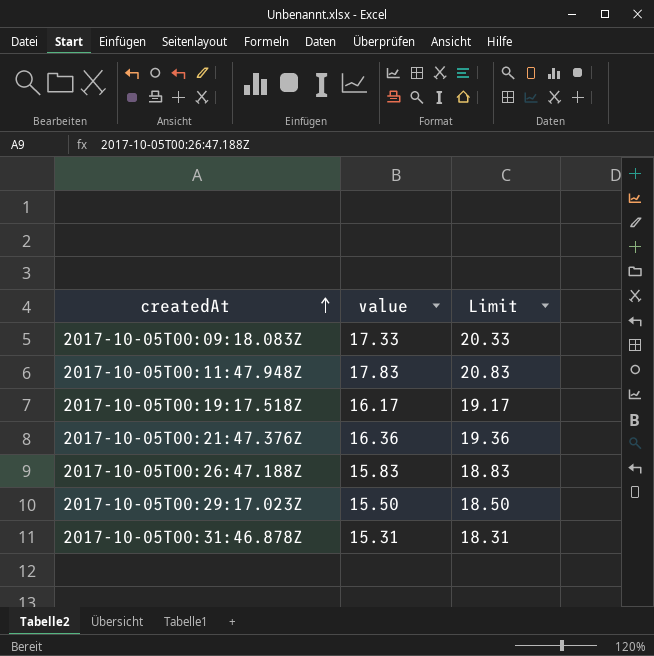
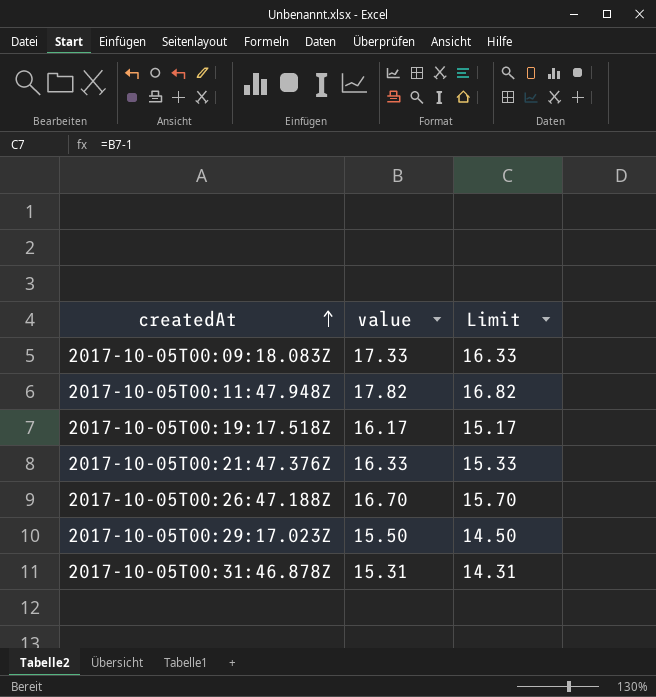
column Limit | formula: [value] + 3 -> [value] - 1
2017-10-05T00:11:47.948Z | value: 17.83 -> 17.82
2017-10-05T00:21:47.376Z | value: 16.36 -> 16.33
2017-10-05T00:26:47.188Z | value: 15.83 -> 16.70

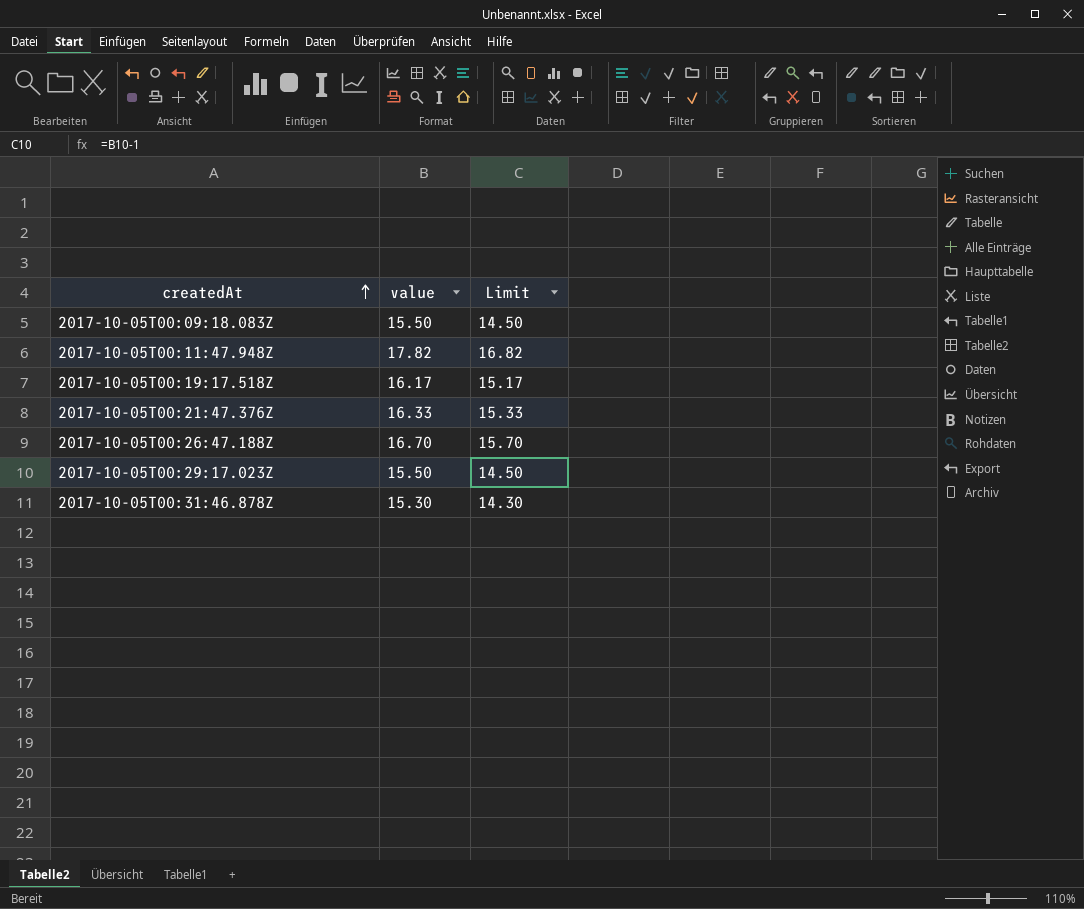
2017-10-05T00:09:18.083Z | value: 17.33 -> 15.50
2017-10-05T00:09:18.083Z | Limit: 16.33 -> 14.50
2017-10-05T00:31:46.878Z | value: 15.31 -> 15.30
2017-10-05T00:31:46.878Z | Limit: 14.31 -> 14.30

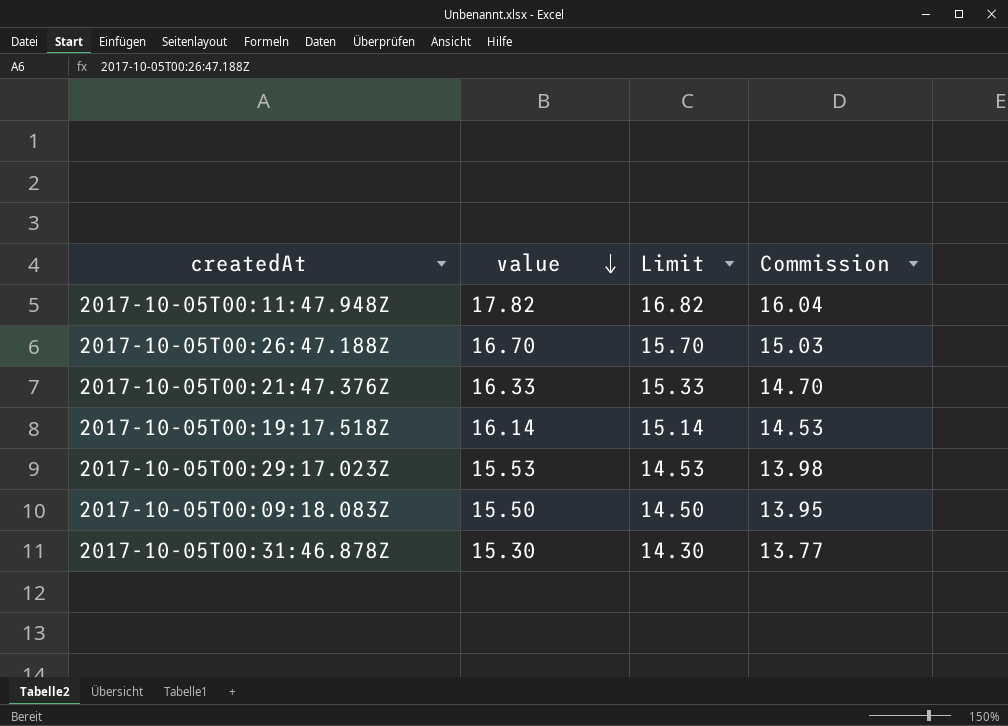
row order: createdAt ascending -> value descending
column Commission | formula: none -> [value] * 0.9
2017-10-05T00:19:17.518Z | value: 16.17 -> 16.14
2017-10-05T00:19:17.518Z | Limit: 15.17 -> 15.14
2017-10-05T00:29:17.023Z | value: 15.50 -> 15.53
2017-10-05T00:29:17.023Z | Limit: 14.50 -> 14.53

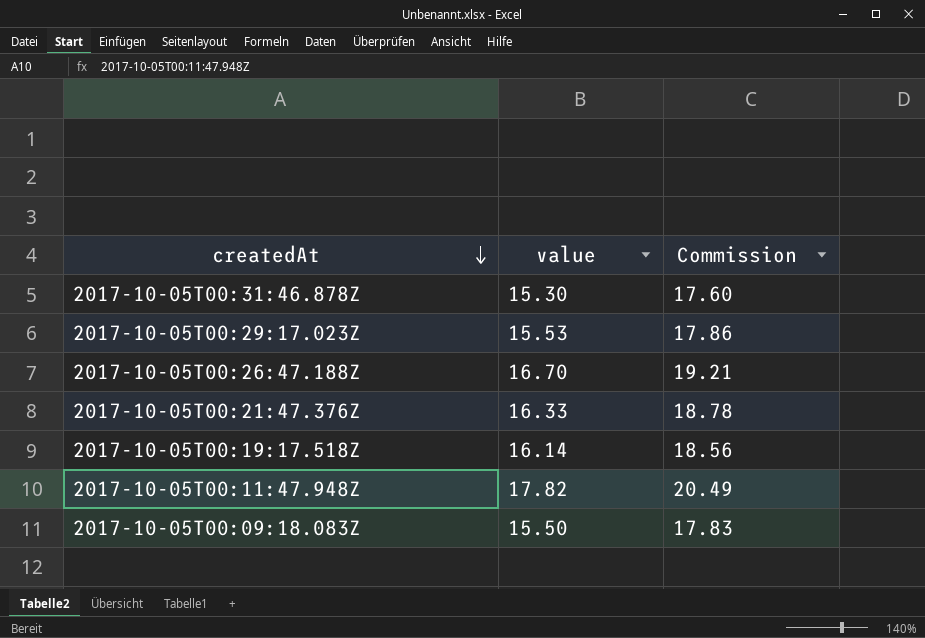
row order: value descending -> createdAt descending
column Limit | formula: [value] - 1 -> none
column Commission | formula: [value] * 0.9 -> [value] * 1.15

